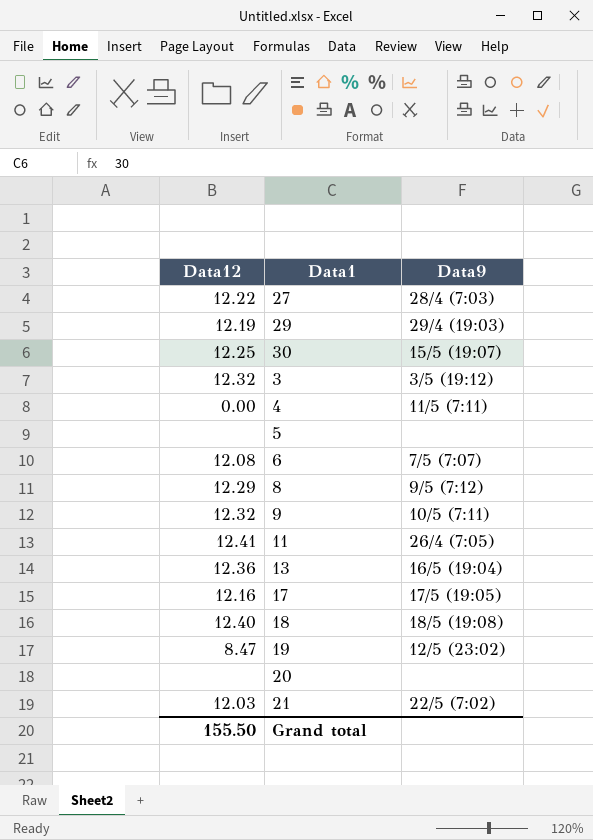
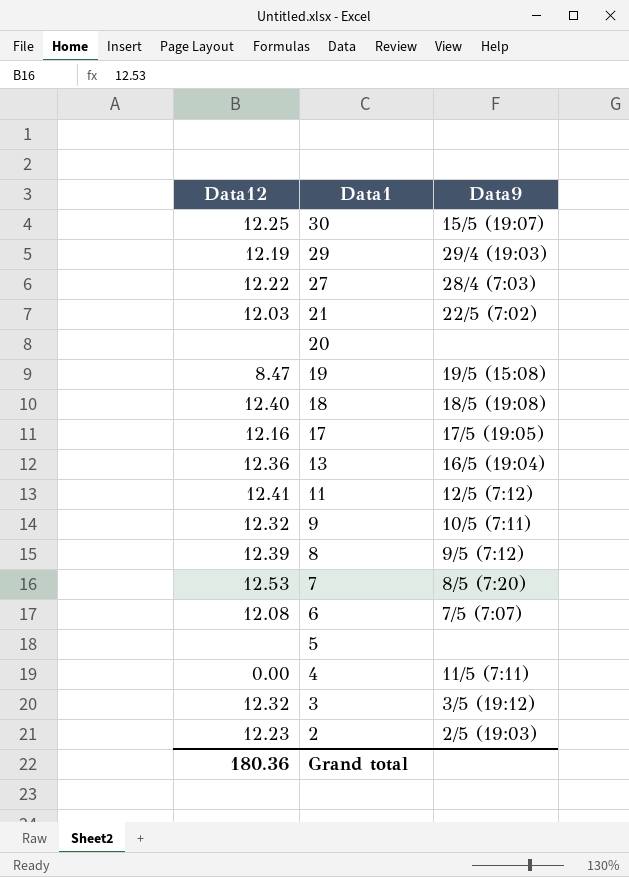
row order: none -> Data1 descending
19 | Data9: 12/5 (23:02) -> 19/5 (15:08)
11 | Data9: 26/4 (7:05) -> 12/5 (7:12)
8 | Data12: 12.29 -> 12.39
row 7: none -> 12.53 | 8/5 (7:20)
row 2: none -> 12.23 | 2/5 (19:03)
Grand total | Data12: 155.50 -> 180.36

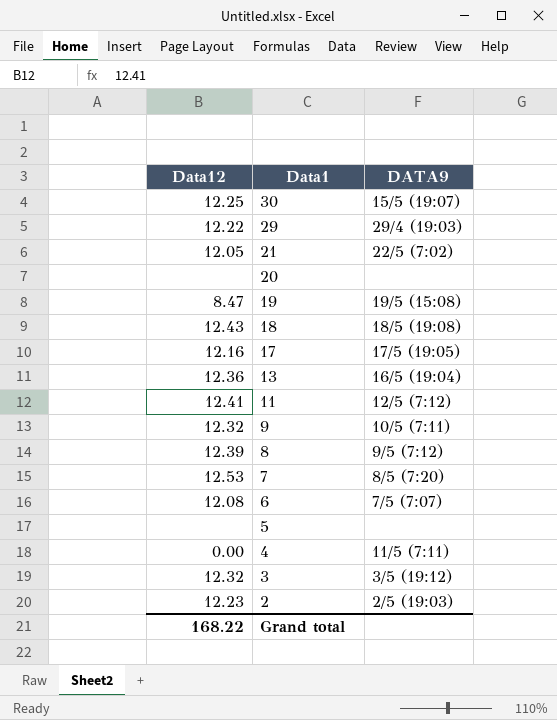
column name: Data9 -> DATA9
row 27: 12.22 | 28/4 (7:03) -> none
29 | Data12: 12.19 -> 12.22
21 | Data12: 12.03 -> 12.05
18 | Data12: 12.40 -> 12.43
Grand total | Data12: 180.36 -> 168.22

